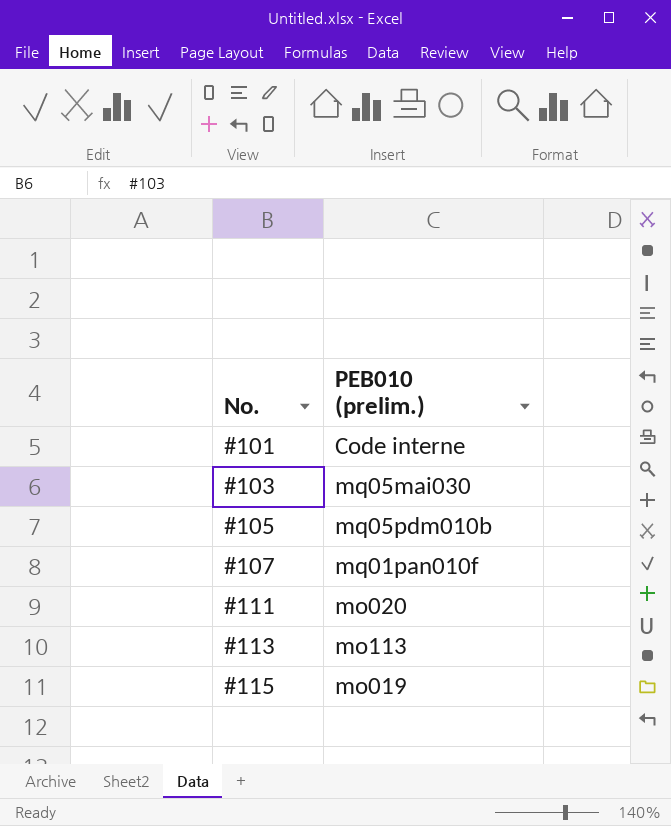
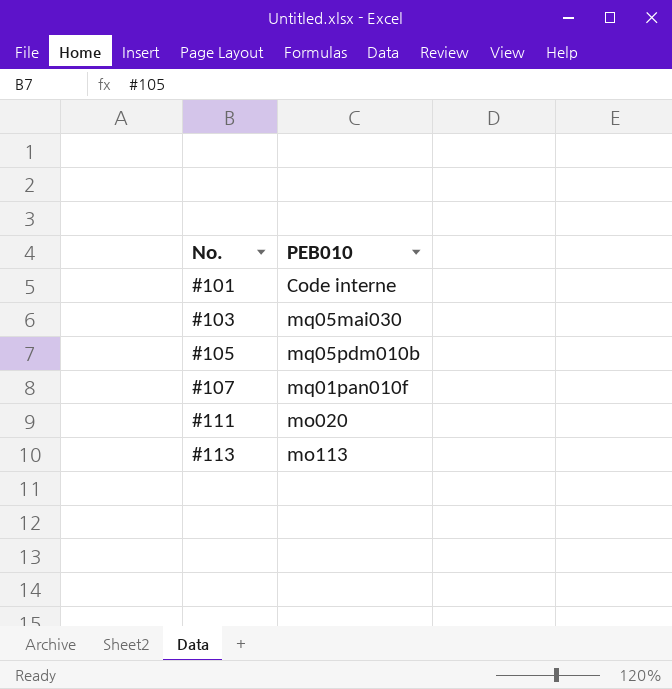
column name: PEB010 (prelim.) -> PEB010
row #115: mo019 -> none

